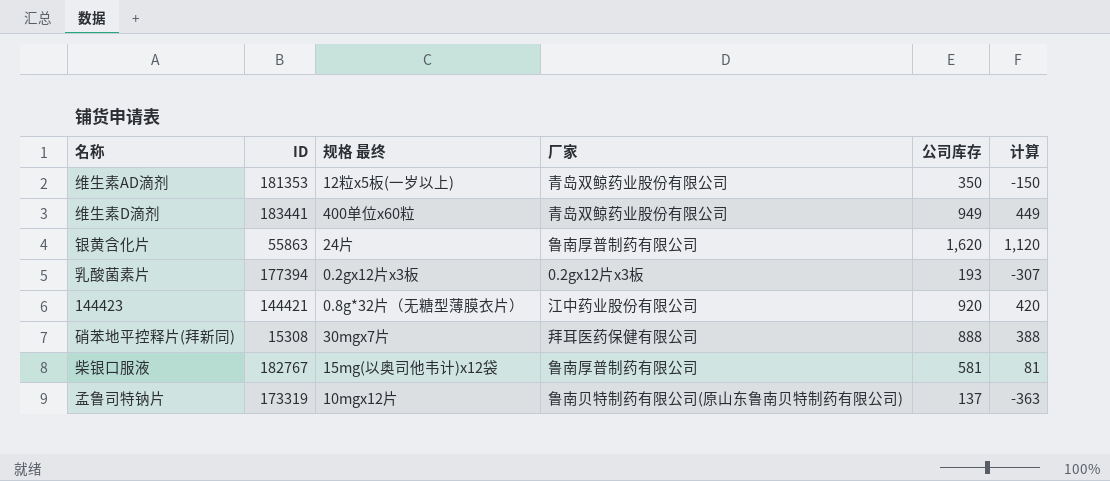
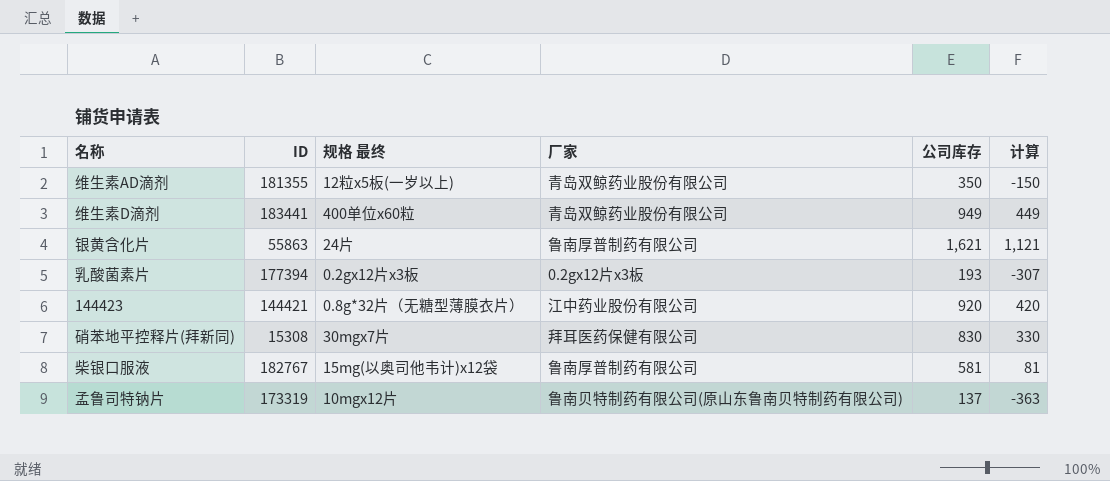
维生素AD滴剂 | ID: 181353 -> 181355
银黄含化片 | 公司库存: 1,620 -> 1,621
银黄含化片 | 计算: 1,120 -> 1,121
硝苯地平控释片(拜新同) | 公司库存: 888 -> 830
硝苯地平控释片(拜新同) | 计算: 388 -> 330

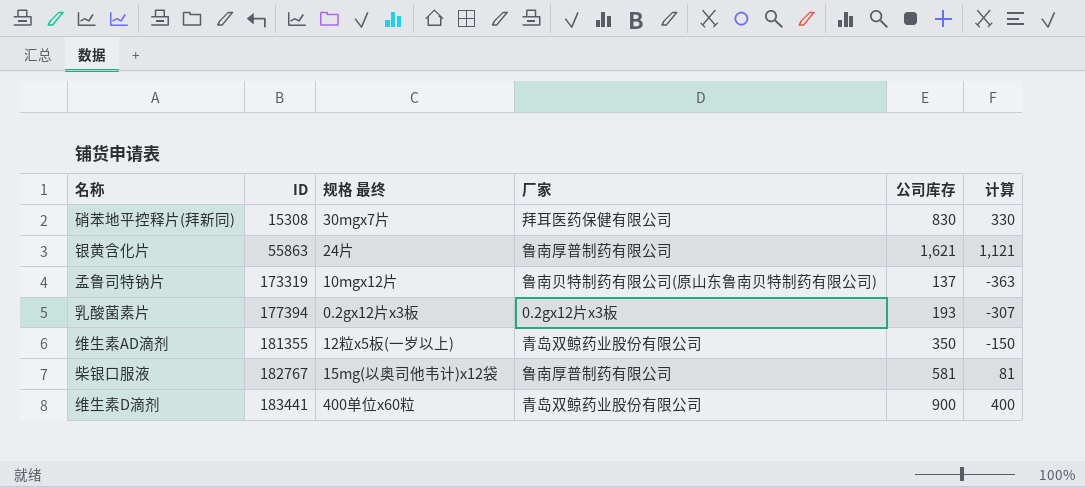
row order: none -> ID ascending
row 144423: 144421 | 0.8g*32片（无糖型薄膜衣片） | 江中药业股份有限公司 | 920 | 420 -> none
维生素D滴剂 | 公司库存: 949 -> 900
维生素D滴剂 | 计算: 449 -> 400

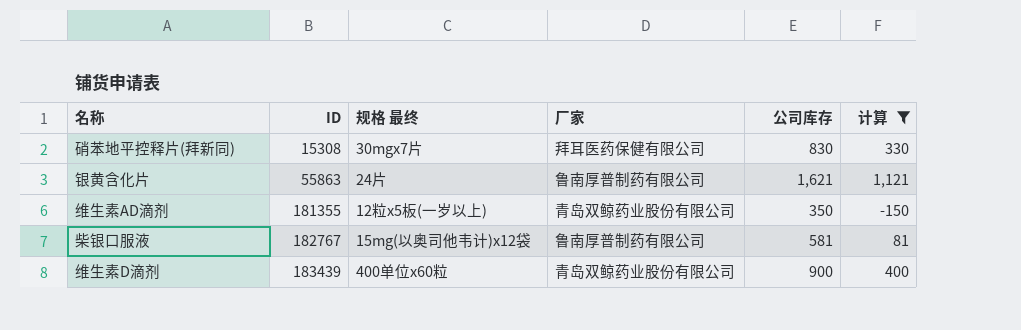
filter: none -> 计算 >= -150
维生素D滴剂 | ID: 183441 -> 183439

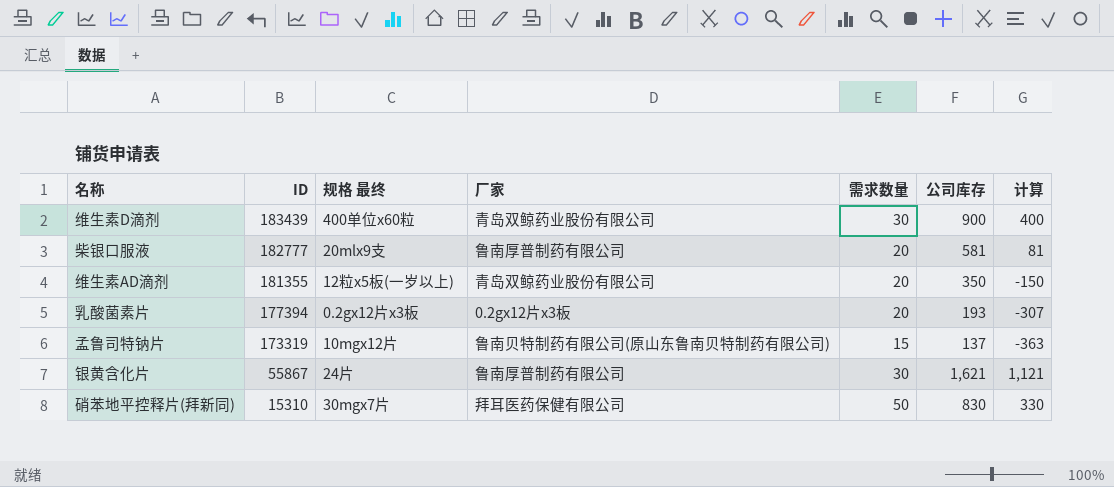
filter: 计算 >= -150 -> none
row order: ID ascending -> ID descending
column 需求数量 | position: none -> 5
柴银口服液 | ID: 182767 -> 182777
柴银口服液 | 规格 最终: 15mg(以奥司他韦计)x12袋 -> 20mlx9支
银黄含化片 | ID: 55863 -> 55867
硝苯地平控释片(拜新同) | ID: 15308 -> 15310

